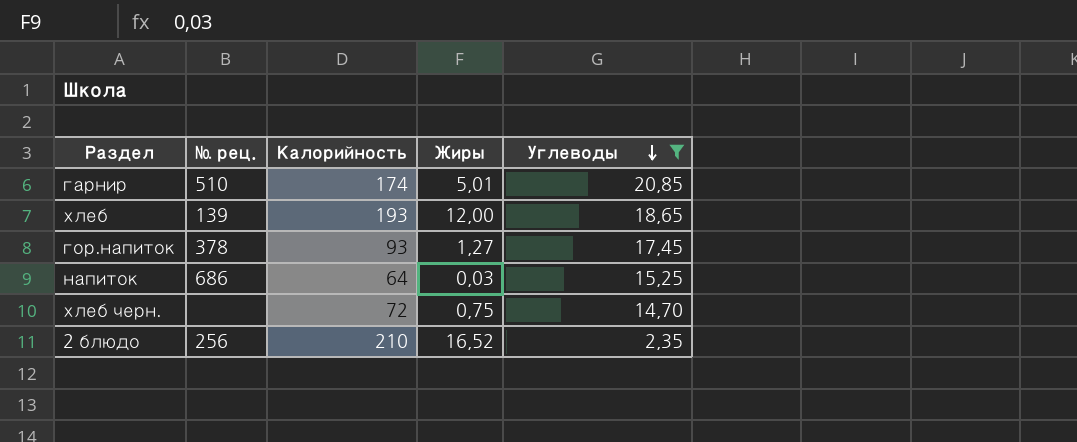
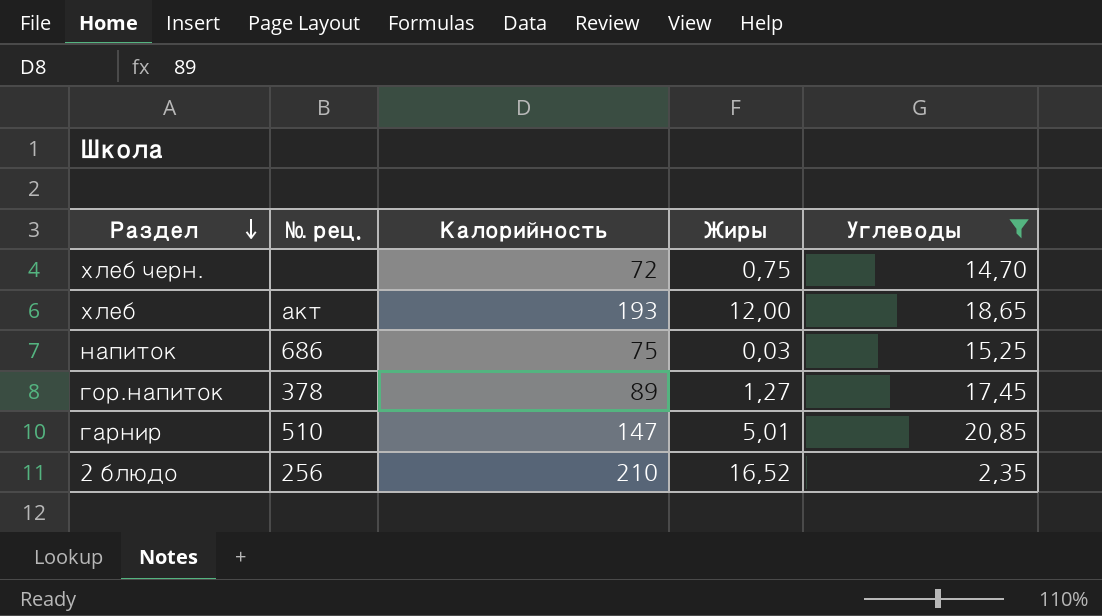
row order: Углеводы descending -> Раздел descending
хлеб | № рец.: 139 -> акт
напиток | Калорийность: 64 -> 75
гор.напиток | Калорийность: 93 -> 89
гарнир | Калорийность: 174 -> 147

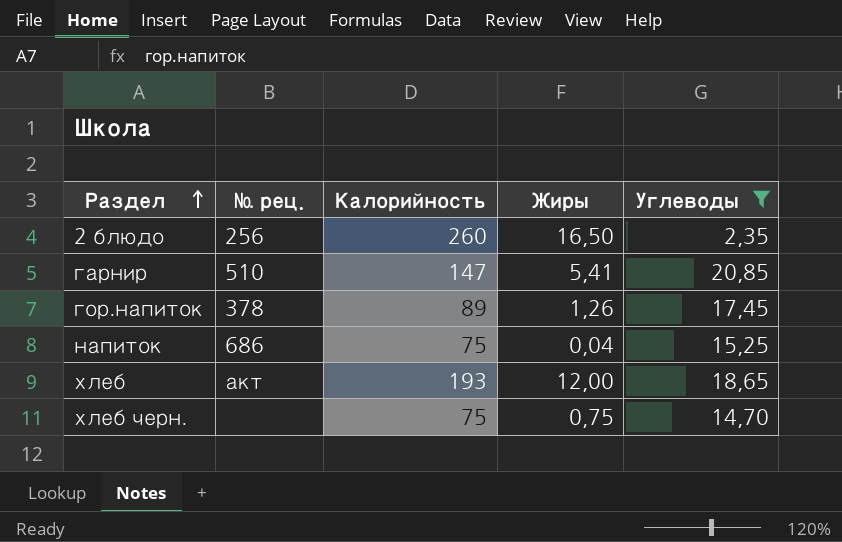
row order: Раздел descending -> Раздел ascending
2 блюдо | Калорийность: 210 -> 260
2 блюдо | Жиры: 16,52 -> 16,50
гарнир | Жиры: 5,01 -> 5,41
гор.напиток | Жиры: 1,27 -> 1,26
напиток | Жиры: 0,03 -> 0,04
хлеб черн. | Калорийность: 72 -> 75

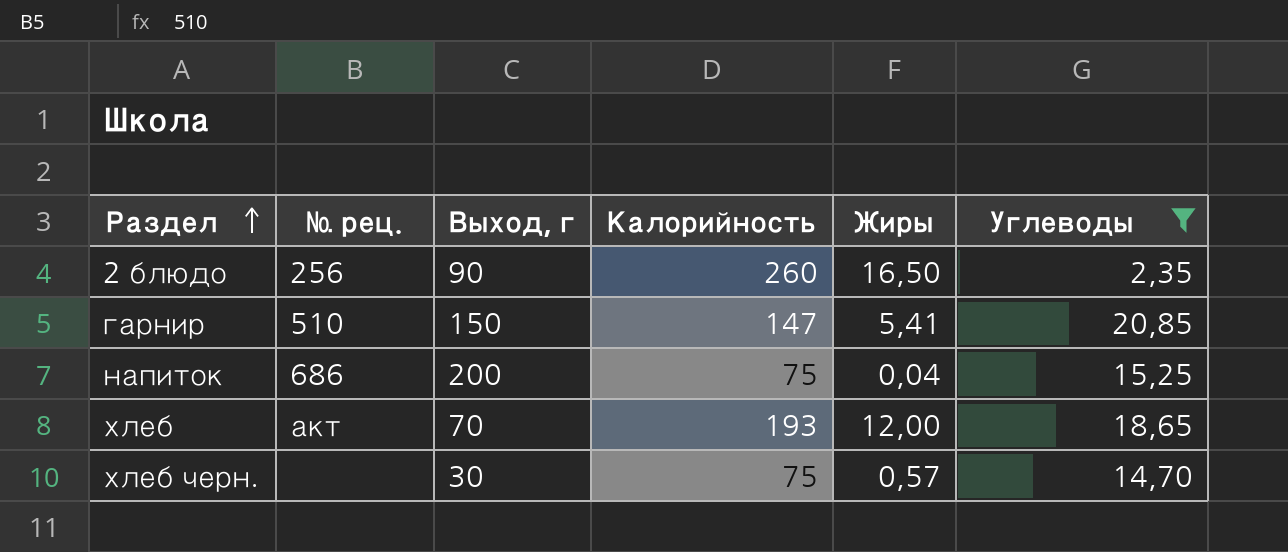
column Выход, г | position: none -> 3
row гор.напиток: 378 | 89 | 1,26 | 17,45 -> none
хлеб черн. | Жиры: 0,75 -> 0,57

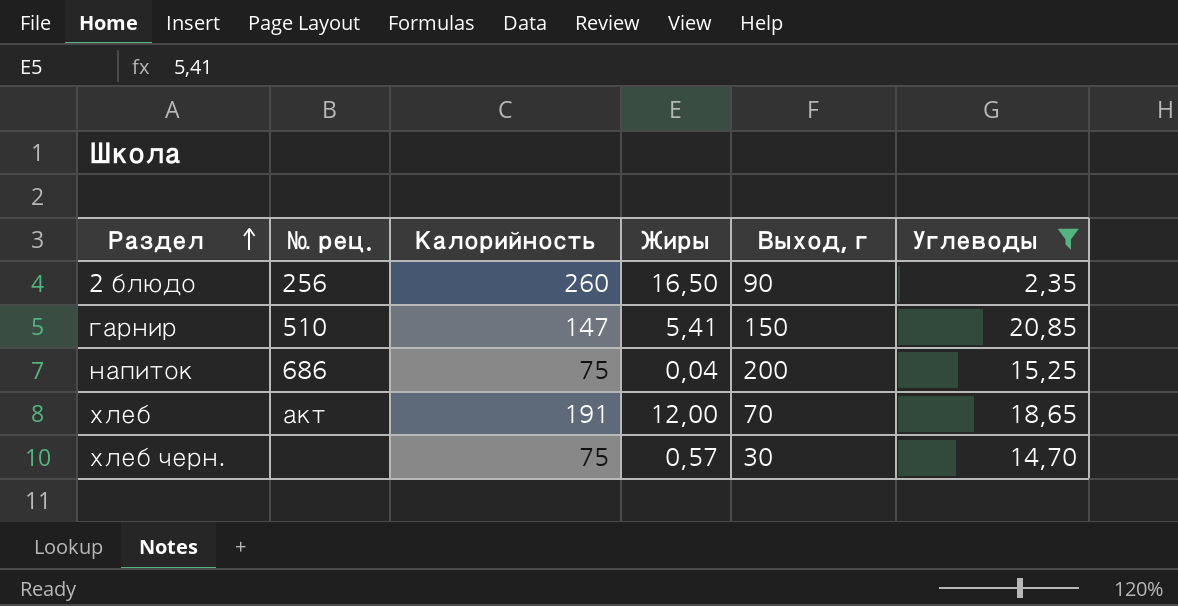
column Выход, г | position: 3 -> 5
хлеб | Калорийность: 193 -> 191

